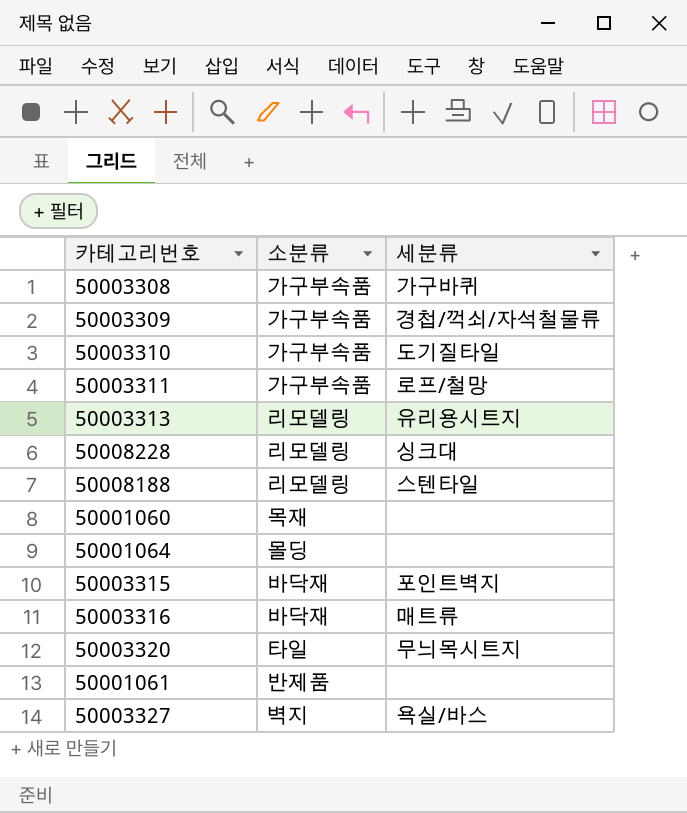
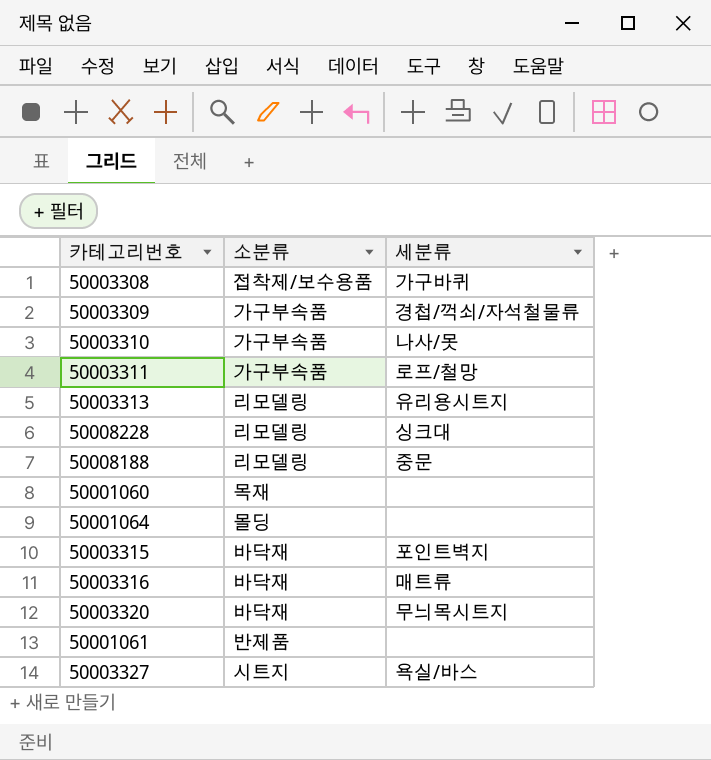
50003308 | 소분류: 가구부속품 -> 접착제/보수용품
50003310 | 세분류: 도기질타일 -> 나사/못
50008188 | 세분류: 스텐타일 -> 중문
50003320 | 소분류: 타일 -> 바닥재
50003327 | 소분류: 벽지 -> 시트지

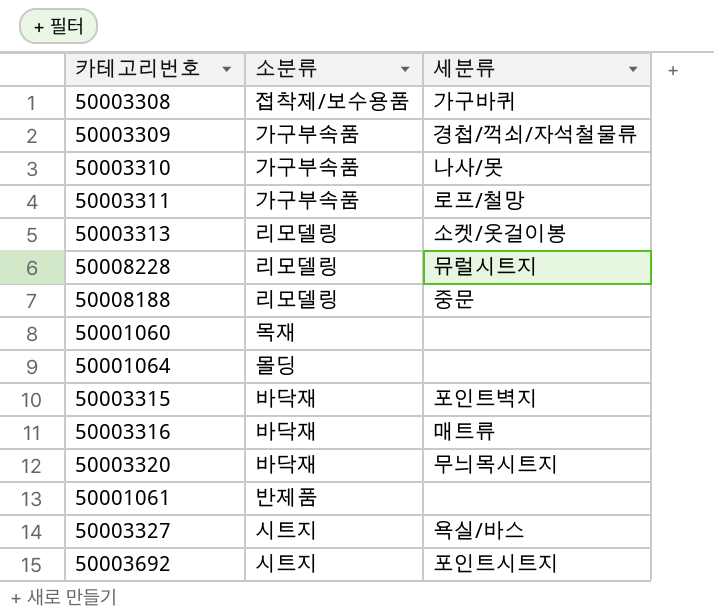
50003313 | 세분류: 유리용시트지 -> 소켓/옷걸이봉
50008228 | 세분류: 싱크대 -> 뮤럴시트지
row 50003692: none -> 시트지 | 포인트시트지

